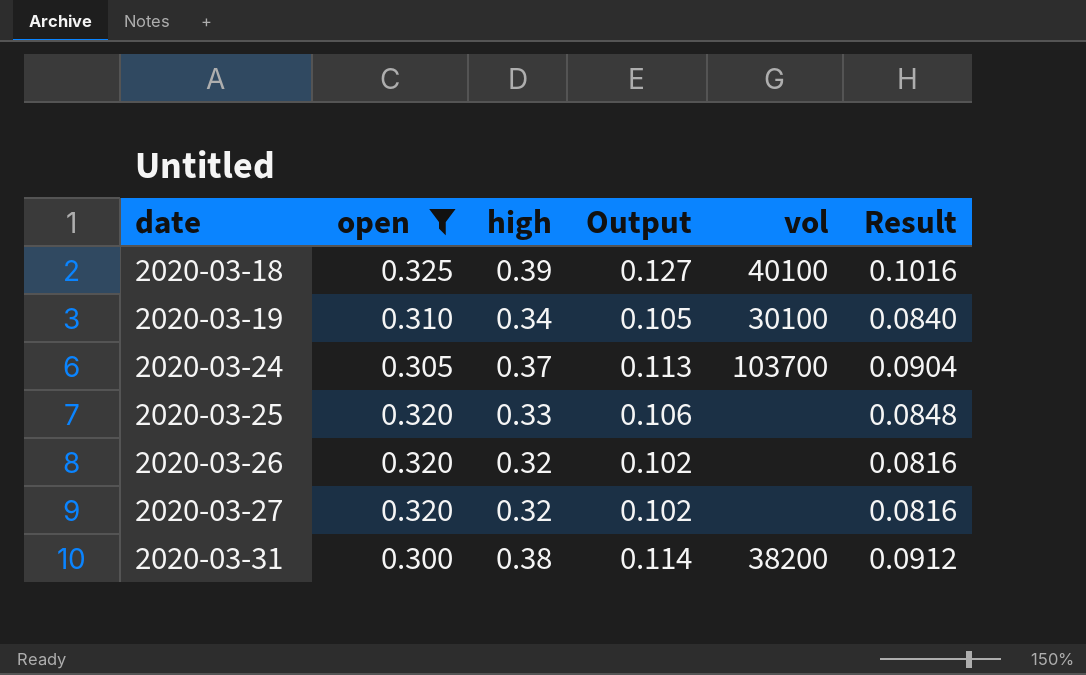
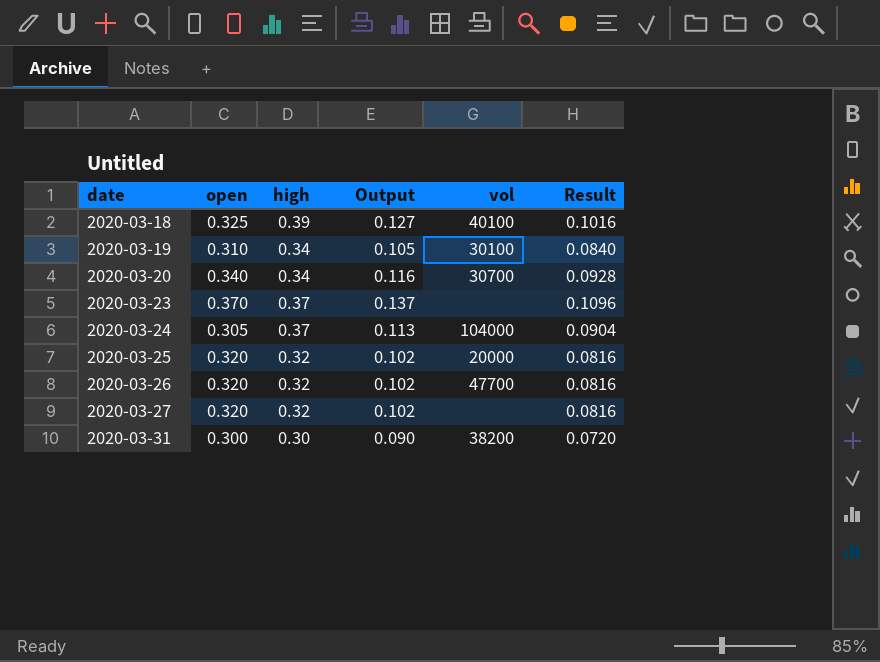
filter: open <= 0.325 -> none
2020-03-24 | vol: 103700 -> 104000
2020-03-25 | high: 0.33 -> 0.32
2020-03-25 | Output: 0.106 -> 0.102
2020-03-25 | vol: none -> 20000
2020-03-25 | Result: 0.0848 -> 0.0816
2020-03-26 | vol: none -> 47700
2020-03-31 | high: 0.38 -> 0.30
2020-03-31 | Output: 0.114 -> 0.090
2020-03-31 | Result: 0.0912 -> 0.0720

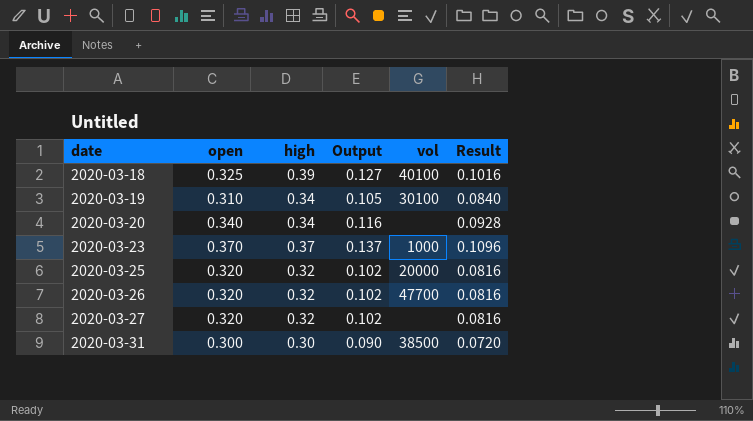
row 2020-03-24: 0.305 | 0.37 | 0.113 | 104000 | 0.0904 -> none
2020-03-20 | vol: 30700 -> none
2020-03-23 | vol: none -> 1000
2020-03-31 | vol: 38200 -> 38500

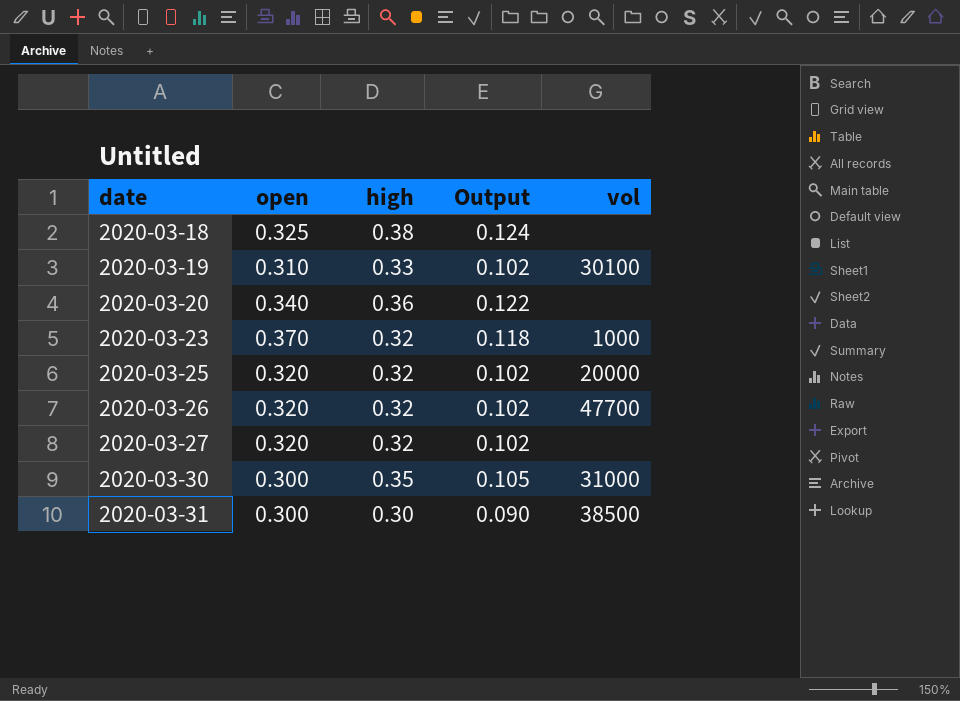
column Result | formula: [Output] * 0.8 -> none
2020-03-18 | high: 0.39 -> 0.38
2020-03-18 | Output: 0.127 -> 0.124
2020-03-18 | vol: 40100 -> none
2020-03-19 | high: 0.34 -> 0.33
2020-03-19 | Output: 0.105 -> 0.102
2020-03-20 | high: 0.34 -> 0.36
2020-03-20 | Output: 0.116 -> 0.122
2020-03-23 | high: 0.37 -> 0.32
2020-03-23 | Output: 0.137 -> 0.118
row 2020-03-30: none -> 0.300 | 0.35 | 0.105 | 31000

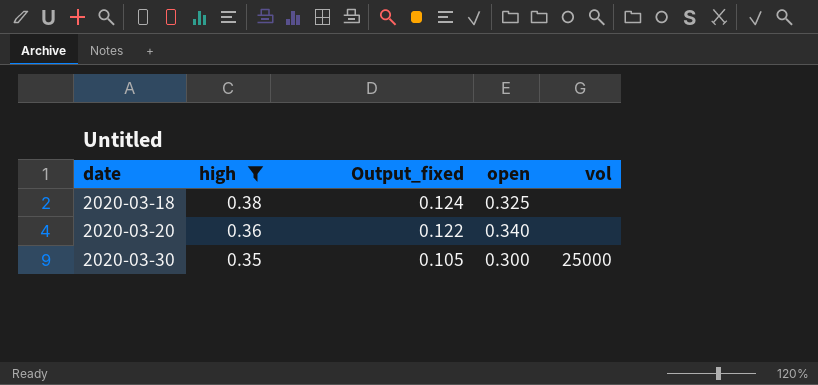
filter: none -> high >= 0.35
column name: Output -> Output_fixed
column open | position: 2 -> 4
2020-03-30 | vol: 31000 -> 25000

